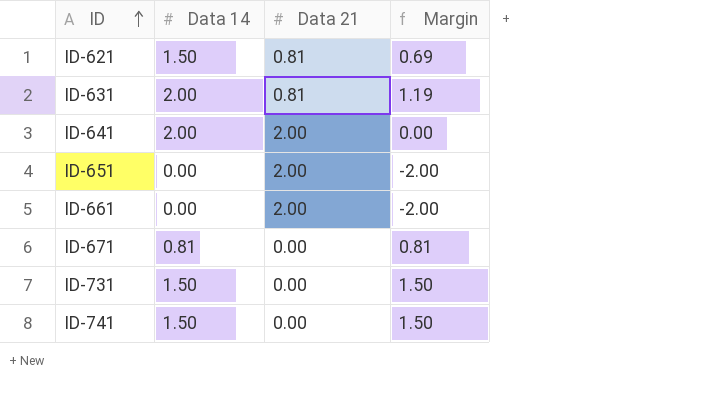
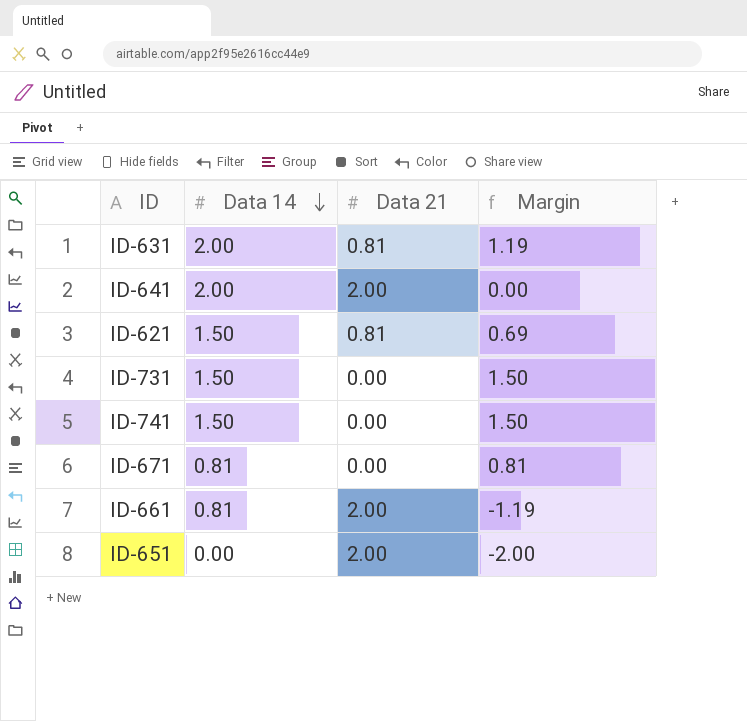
row order: ID ascending -> Data 14 descending
ID-661 | Data 14: 0.00 -> 0.81
ID-661 | Margin: -2.00 -> -1.19

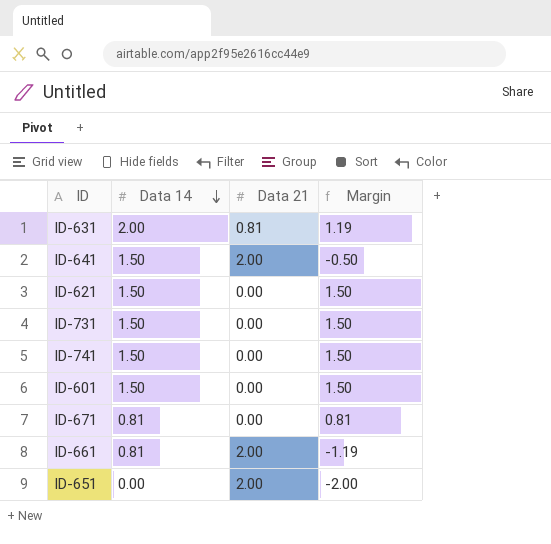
ID-641 | Data 14: 2.00 -> 1.50
ID-641 | Margin: 0.00 -> -0.50
ID-621 | Data 21: 0.81 -> 0.00
ID-621 | Margin: 0.69 -> 1.50
row ID-601: none -> 1.50 | 0.00 | 1.50

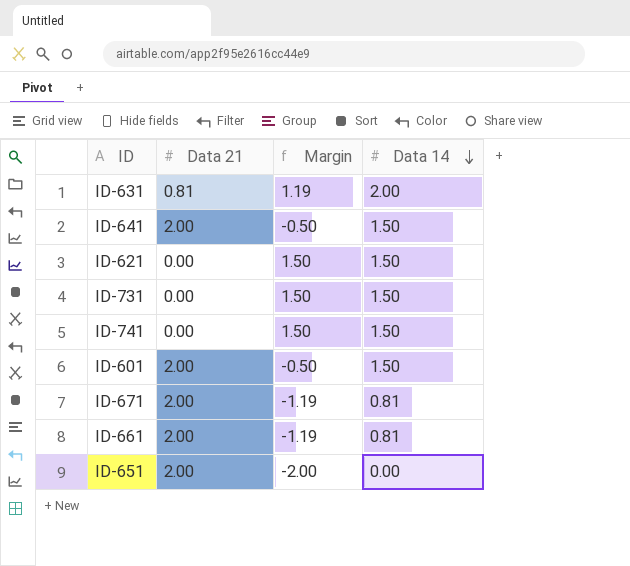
column Data 14 | position: 2 -> 4
ID-601 | Data 21: 0.00 -> 2.00
ID-601 | Margin: 1.50 -> -0.50
ID-671 | Data 21: 0.00 -> 2.00
ID-671 | Margin: 0.81 -> -1.19

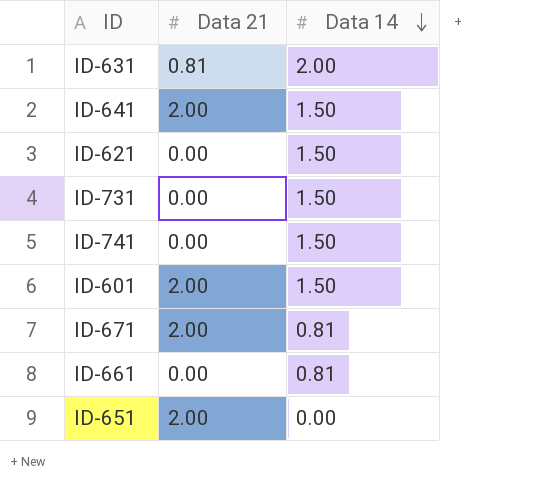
column Margin | formula: [Data 14] - [Data 21] -> none
ID-661 | Data 21: 2.00 -> 0.00

